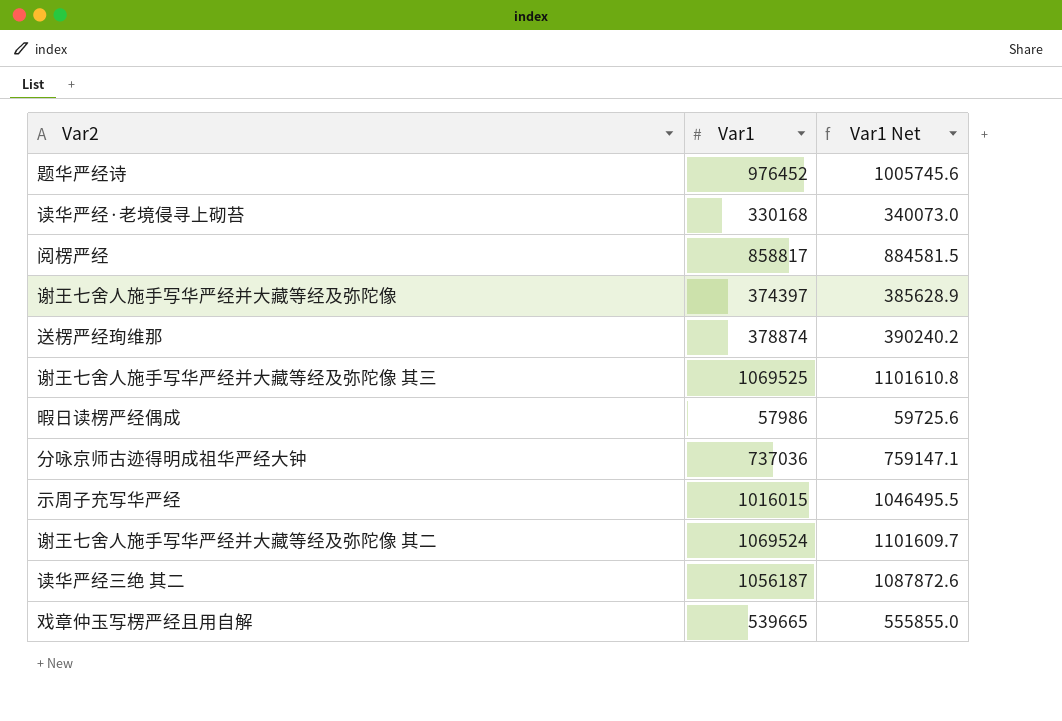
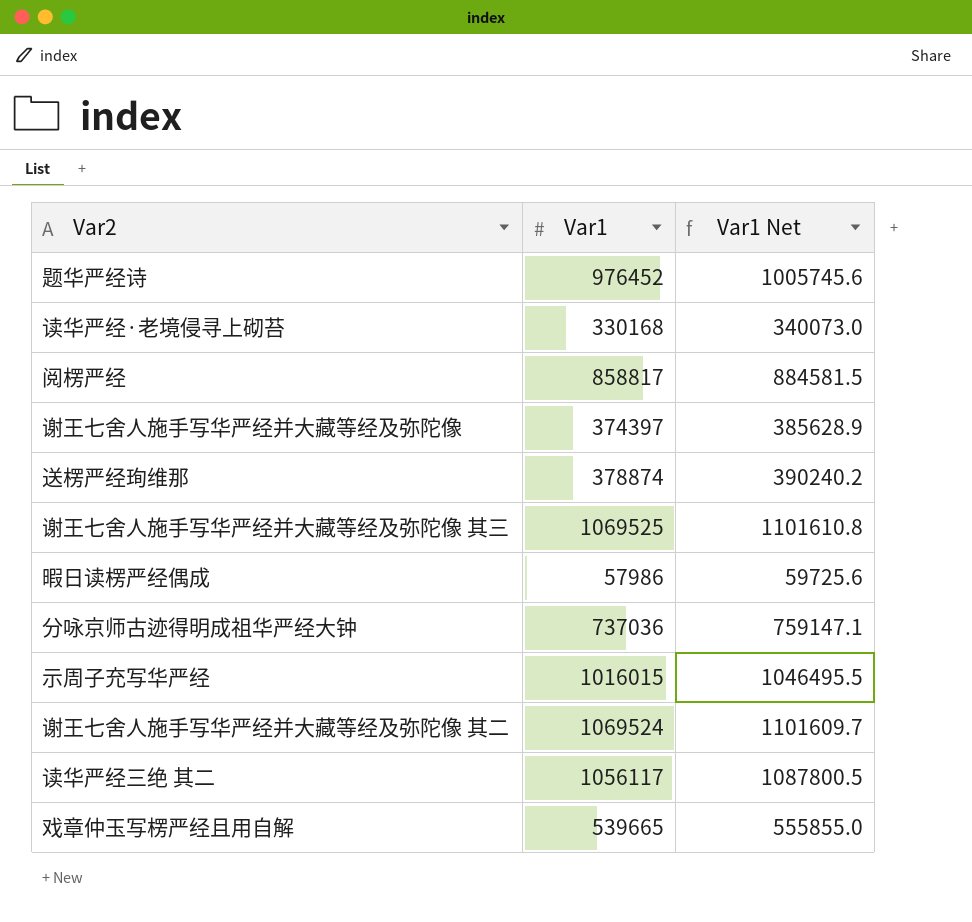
读华严经三绝 其二 | Var1: 1056187 -> 1056117
读华严经三绝 其二 | Var1 Net: 1087872.6 -> 1087800.5

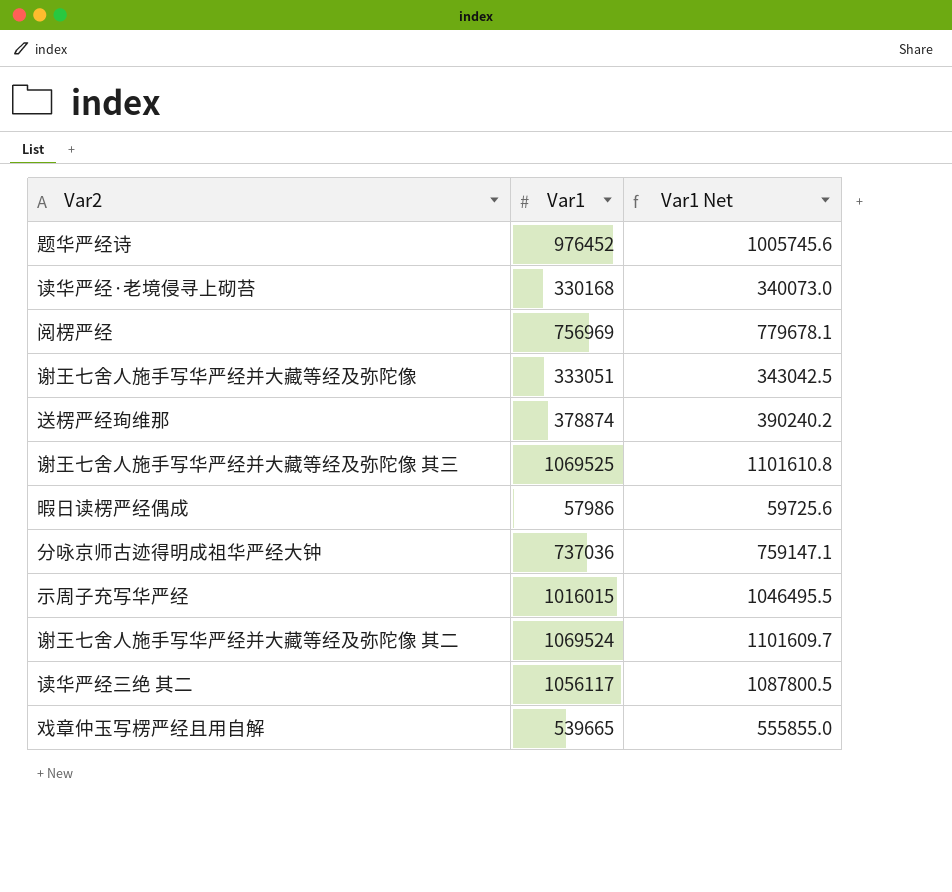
阅楞严经 | Var1: 858817 -> 756969
阅楞严经 | Var1 Net: 884581.5 -> 779678.1
谢王七舍人施手写华严经并大藏等经及弥陀像 | Var1: 374397 -> 333051
谢王七舍人施手写华严经并大藏等经及弥陀像 | Var1 Net: 385628.9 -> 343042.5

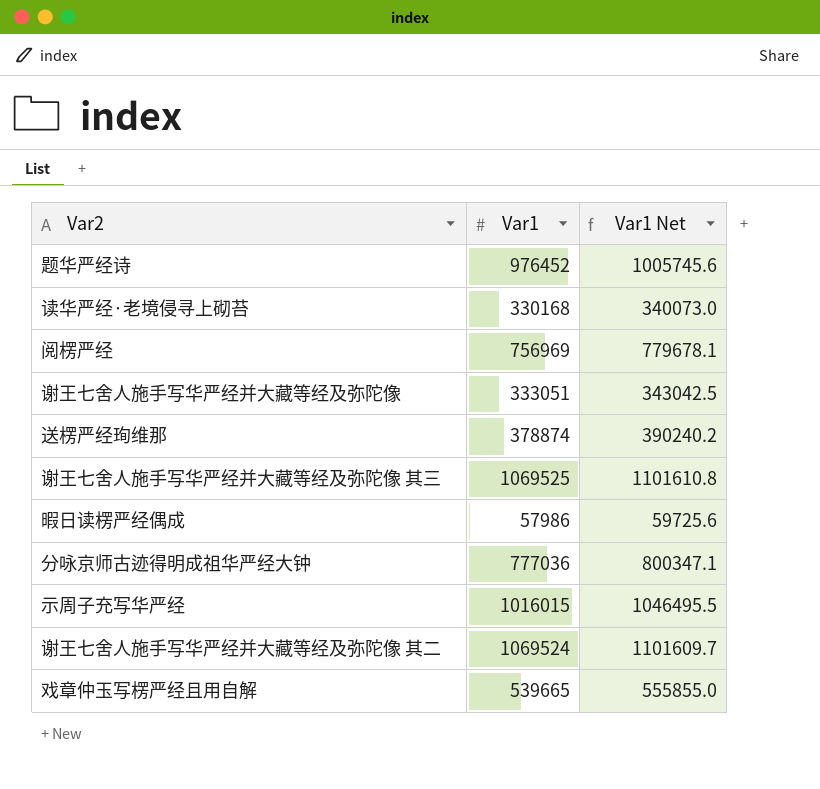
row 读华严经三绝 其二: 1056117 | 1087800.5 -> none
分咏京师古迹得明成祖华严经大钟 | Var1: 737036 -> 777036
分咏京师古迹得明成祖华严经大钟 | Var1 Net: 759147.1 -> 800347.1

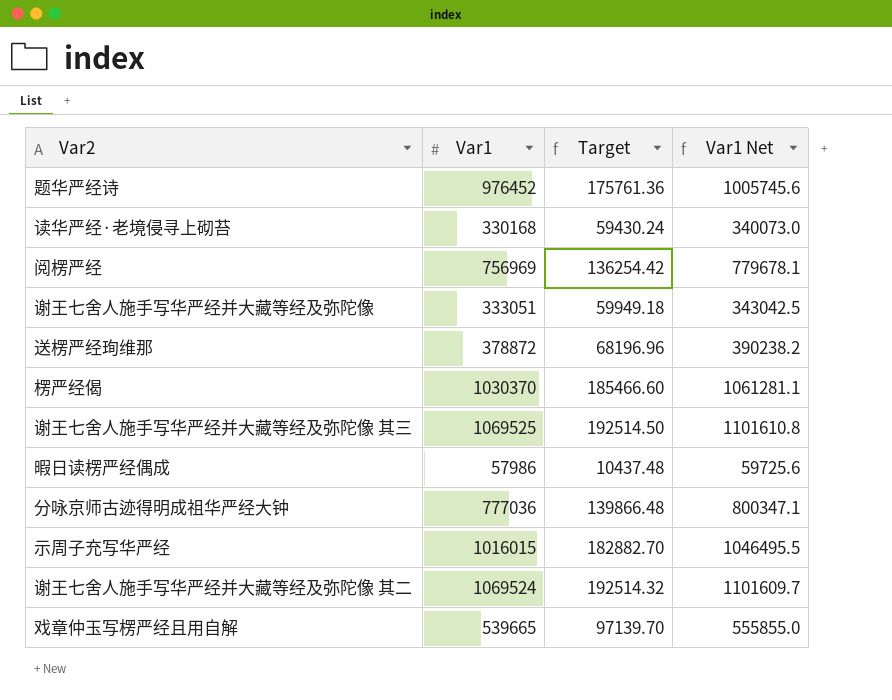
column Target | formula: none -> [Var1] * 0.18
送楞严经珣维那 | Var1: 378874 -> 378872
送楞严经珣维那 | Var1 Net: 390240.2 -> 390238.2
row 楞严经偈: none -> 1030370 | 185466.60 | 1061281.1

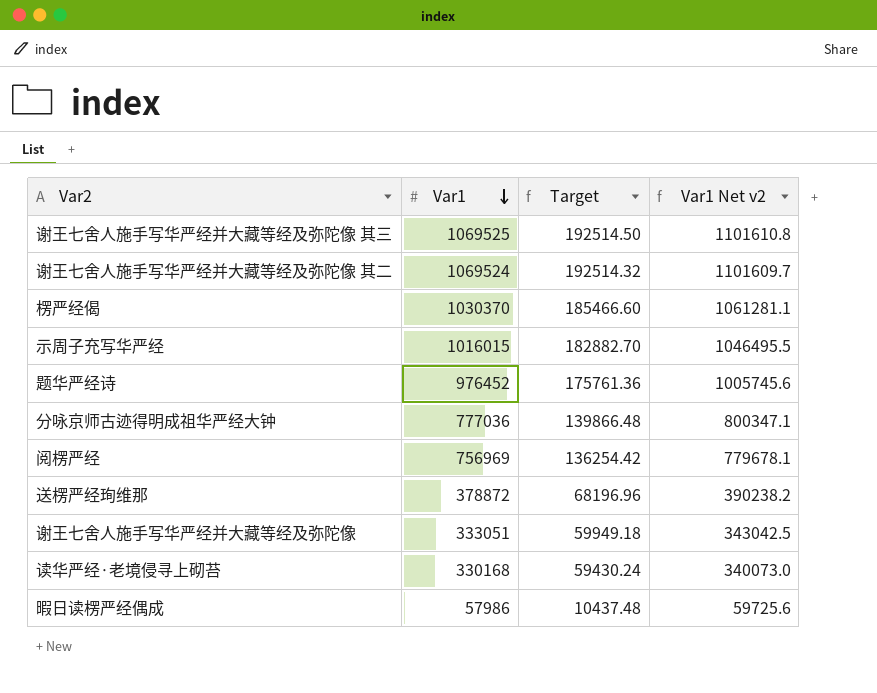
row order: none -> Var1 descending
column name: Var1 Net -> Var1 Net v2
row 戏章仲玉写楞严经且用自解: 539665 | 97139.70 | 555855.0 -> none

